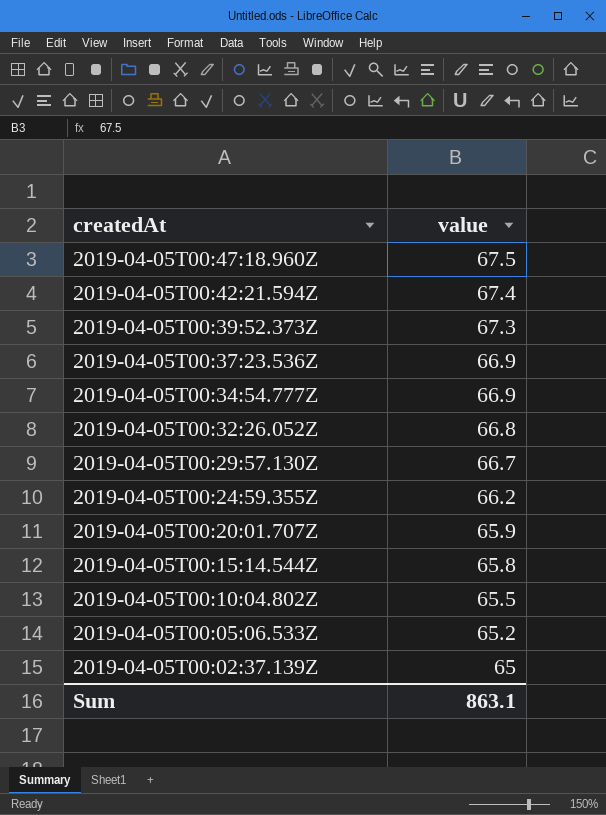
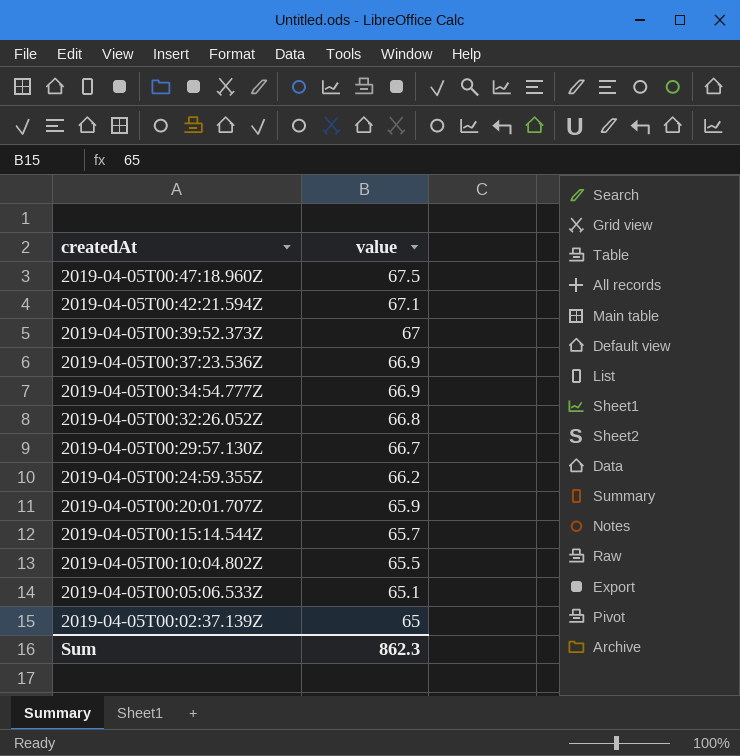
2019-04-05T00:42:21.594Z | value: 67.4 -> 67.1
2019-04-05T00:39:52.373Z | value: 67.3 -> 67
2019-04-05T00:15:14.544Z | value: 65.8 -> 65.7
2019-04-05T00:05:06.533Z | value: 65.2 -> 65.1
Sum | value: 863.1 -> 862.3

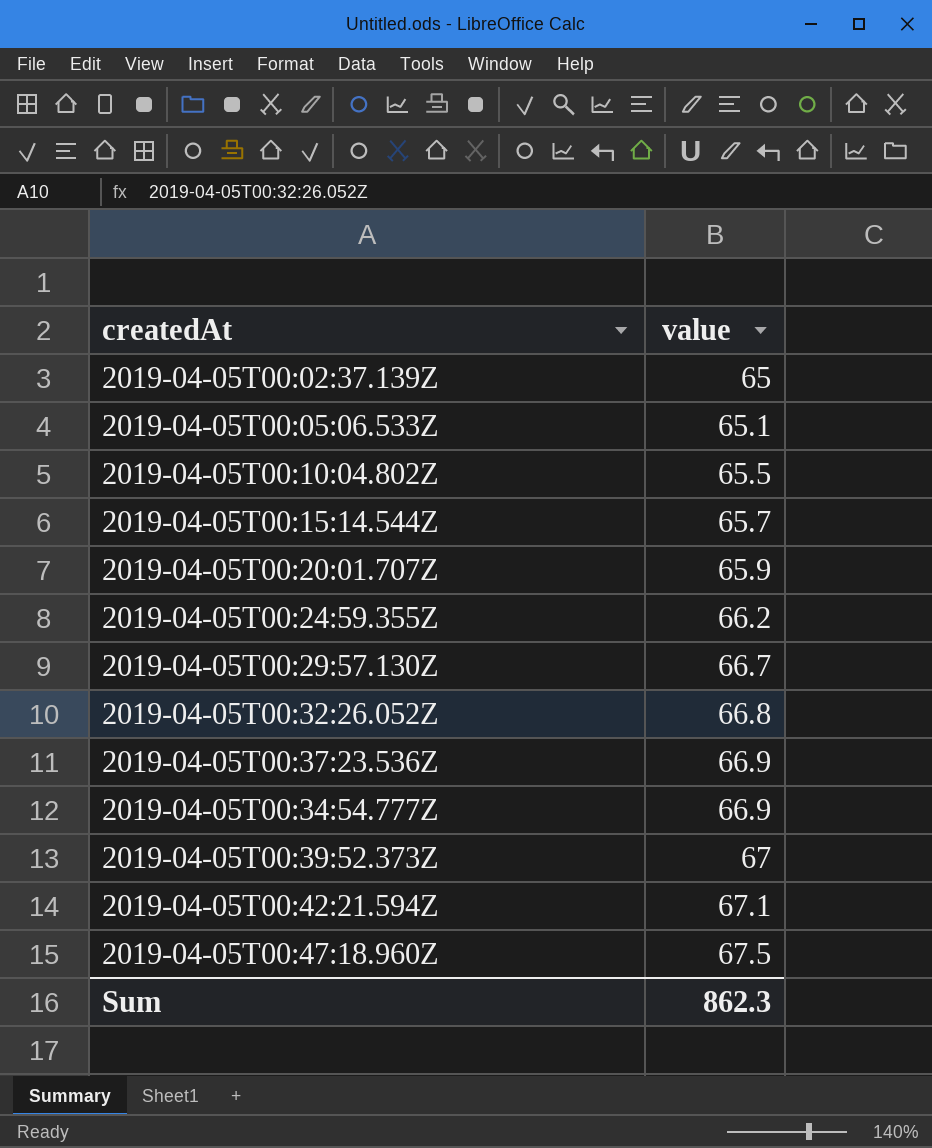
row order: createdAt descending -> value ascending

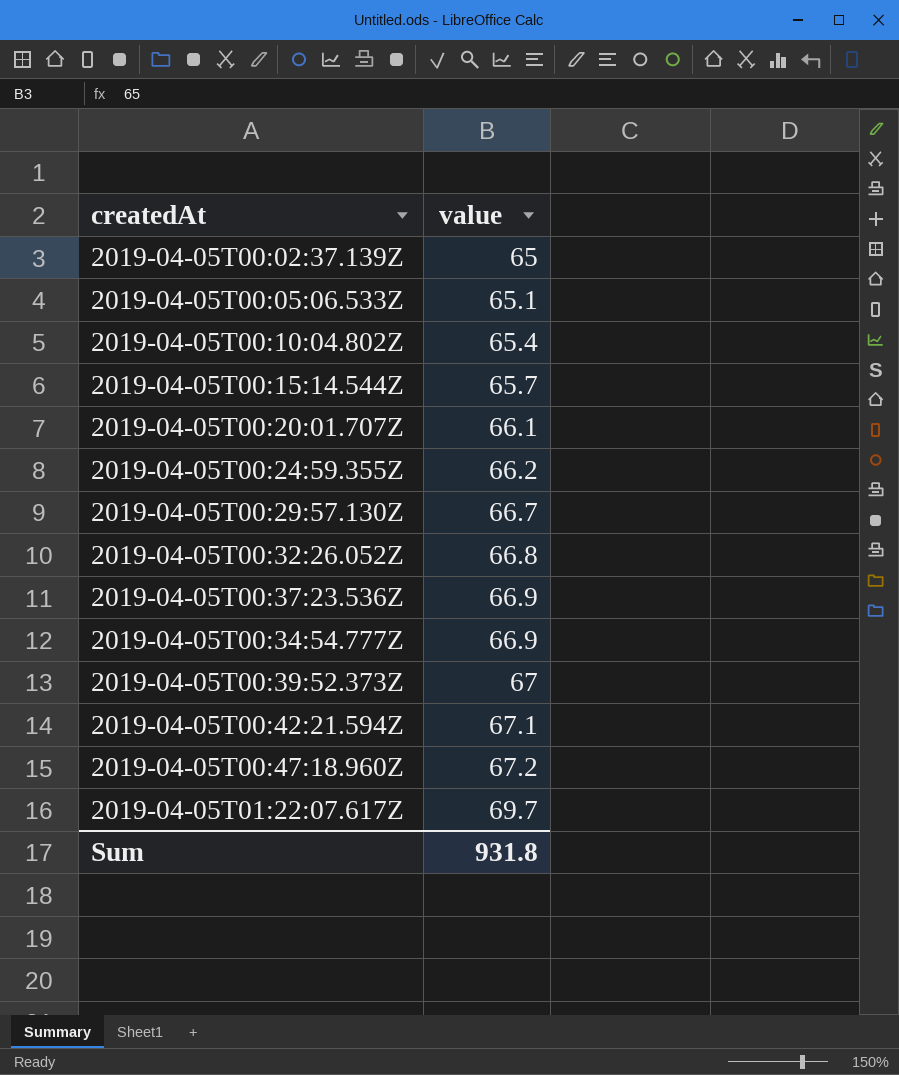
2019-04-05T00:10:04.802Z | value: 65.5 -> 65.4
2019-04-05T00:20:01.707Z | value: 65.9 -> 66.1
2019-04-05T00:47:18.960Z | value: 67.5 -> 67.2
row 2019-04-05T01:22:07.617Z: none -> 69.7
Sum | value: 862.3 -> 931.8

